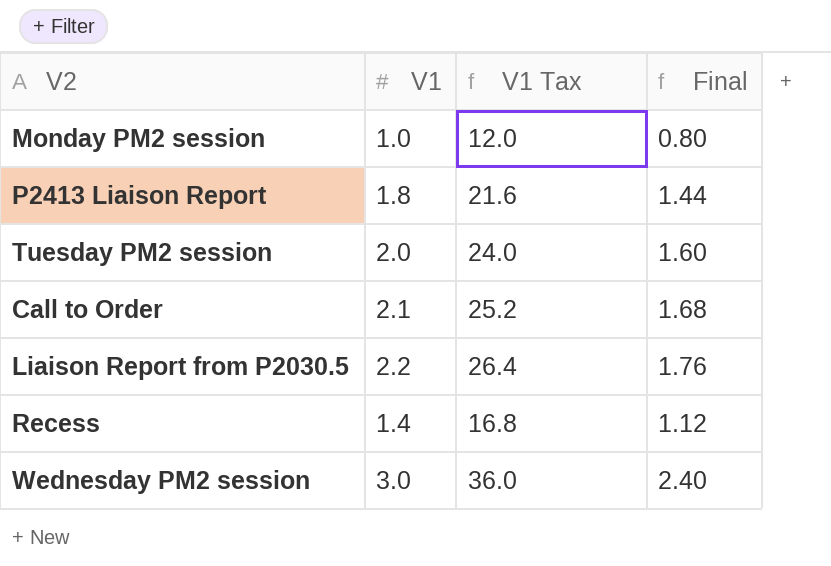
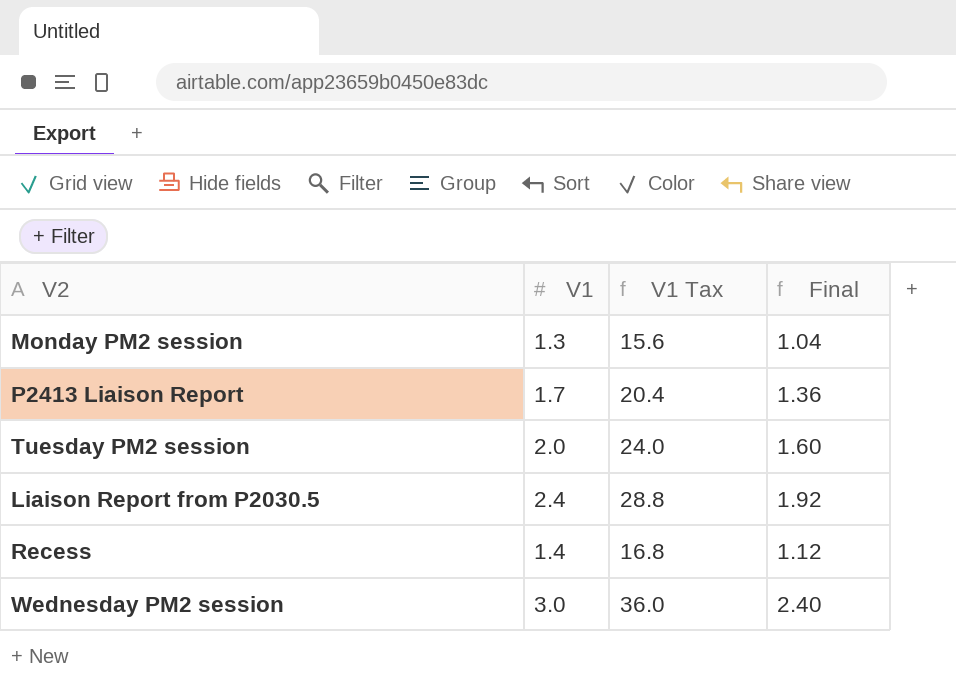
row Call to Order: 2.1 | 25.2 | 1.68 -> none
Monday PM2 session | V1: 1.0 -> 1.3
Monday PM2 session | V1 Tax: 12.0 -> 15.6
Monday PM2 session | Final: 0.80 -> 1.04
P2413 Liaison Report | V1: 1.8 -> 1.7
P2413 Liaison Report | V1 Tax: 21.6 -> 20.4
P2413 Liaison Report | Final: 1.44 -> 1.36
Liaison Report from P2030.5 | V1: 2.2 -> 2.4
Liaison Report from P2030.5 | V1 Tax: 26.4 -> 28.8
Liaison Report from P2030.5 | Final: 1.76 -> 1.92

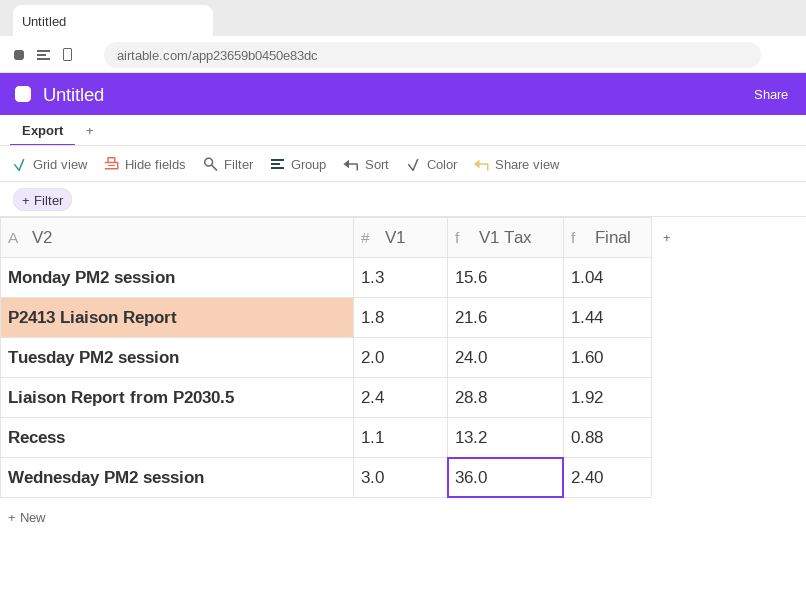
P2413 Liaison Report | V1: 1.7 -> 1.8
P2413 Liaison Report | V1 Tax: 20.4 -> 21.6
P2413 Liaison Report | Final: 1.36 -> 1.44
Recess | V1: 1.4 -> 1.1
Recess | V1 Tax: 16.8 -> 13.2
Recess | Final: 1.12 -> 0.88

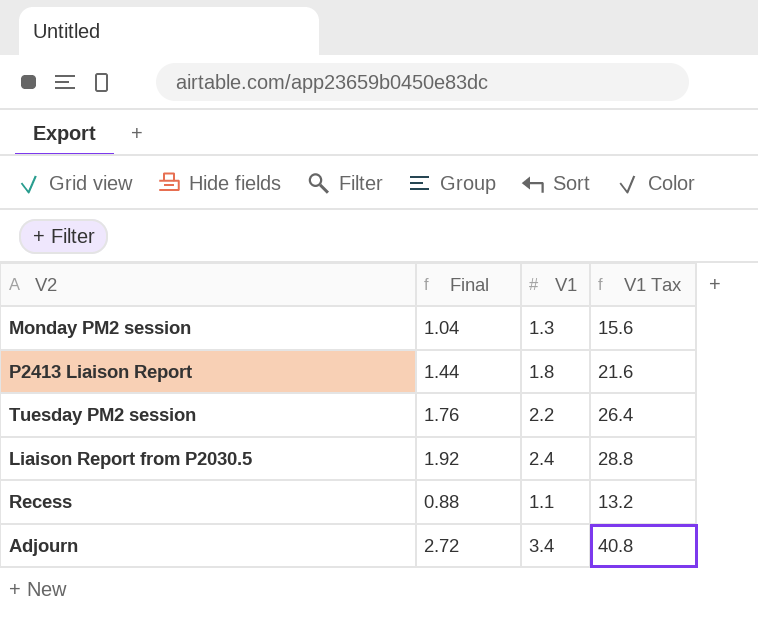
column Final | position: 4 -> 2
row Wednesday PM2 session: 3.0 | 36.0 | 2.40 -> none
Tuesday PM2 session | Final: 1.60 -> 1.76
Tuesday PM2 session | V1: 2.0 -> 2.2
Tuesday PM2 session | V1 Tax: 24.0 -> 26.4
row Adjourn: none -> 2.72 | 3.4 | 40.8

